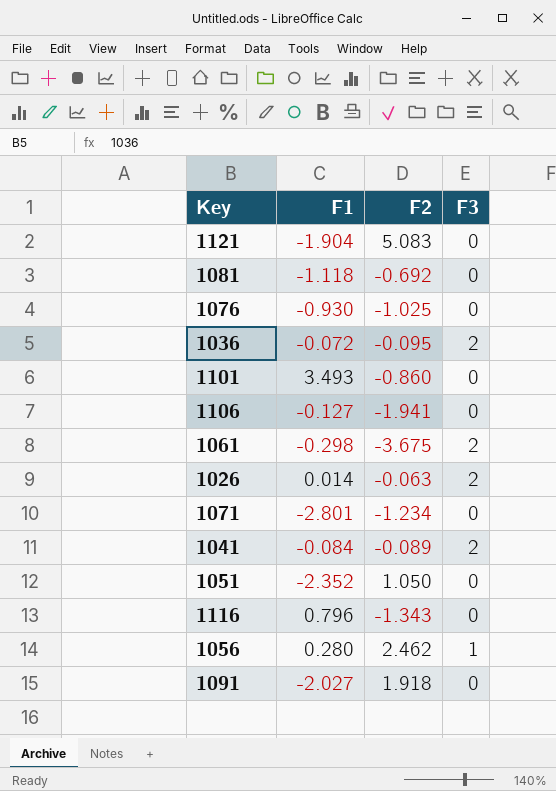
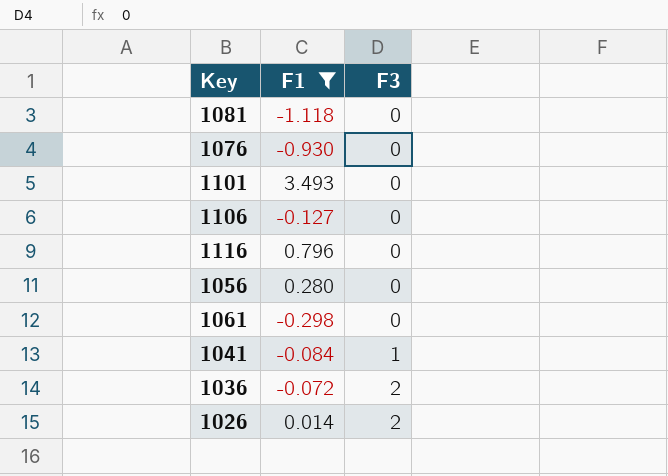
filter: none -> F1 >= -1.118
row order: none -> F3 ascending
column F2 | position: 3 -> none
1056 | F3: 1 -> 0
1061 | F3: 2 -> 0
1041 | F3: 2 -> 1

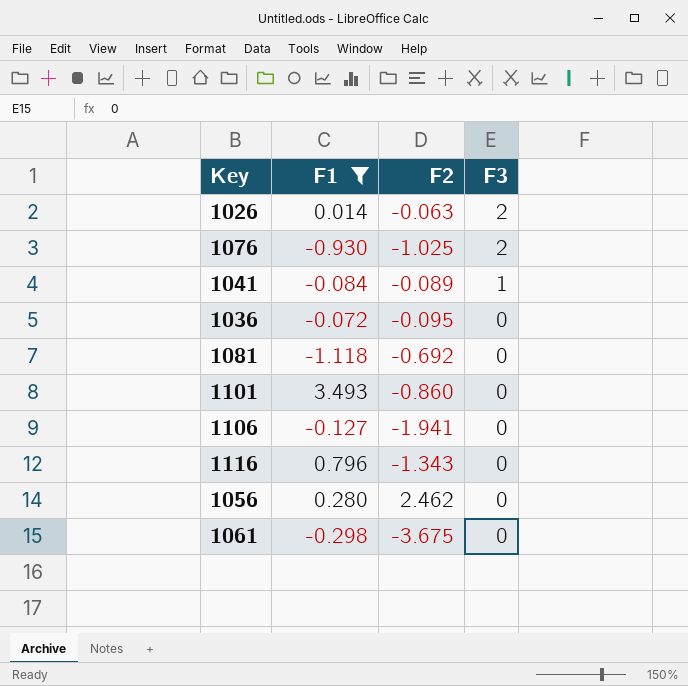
row order: F3 ascending -> F3 descending
column F2 | position: none -> 3
1076 | F3: 0 -> 2
1036 | F3: 2 -> 0

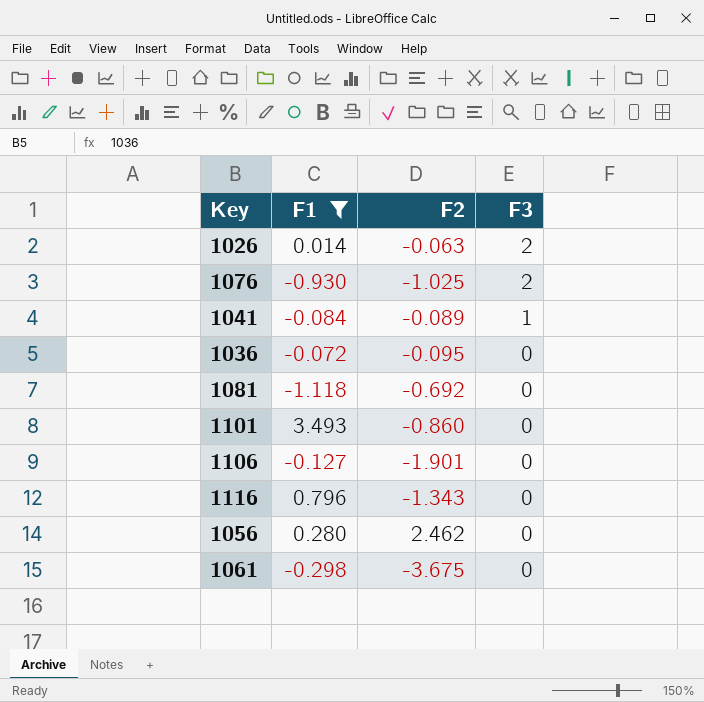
1106 | F2: -1.941 -> -1.901

